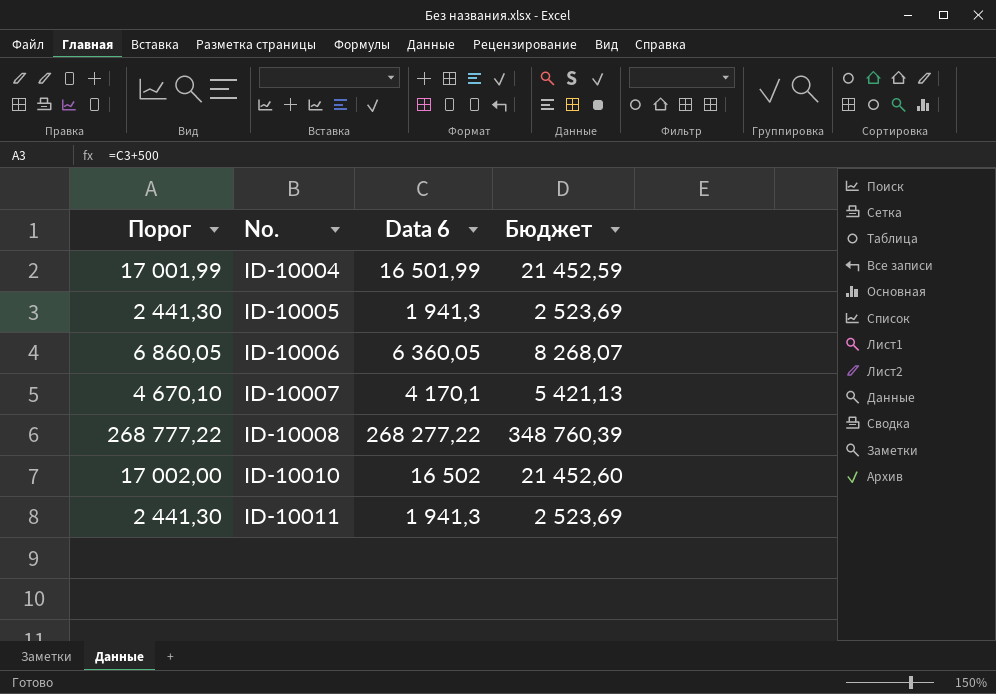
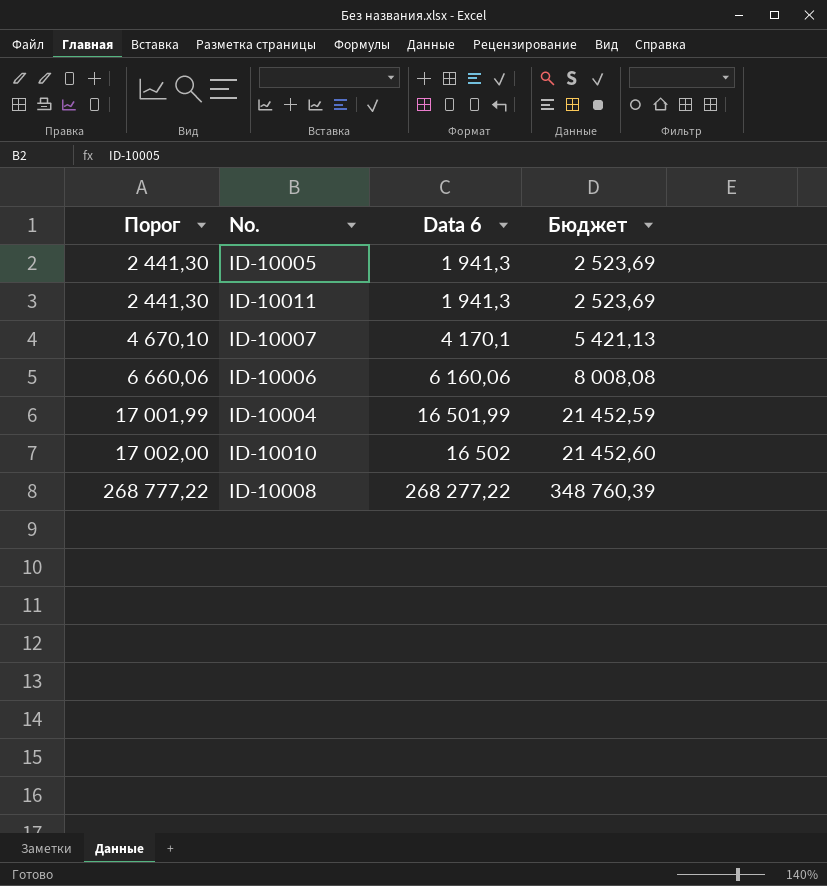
row order: No. ascending -> Порог ascending
ID-10006 | Порог: 6 860,05 -> 6 660,06
ID-10006 | Data 6: 6 360,05 -> 6 160,06
ID-10006 | Бюджет: 8 268,07 -> 8 008,08

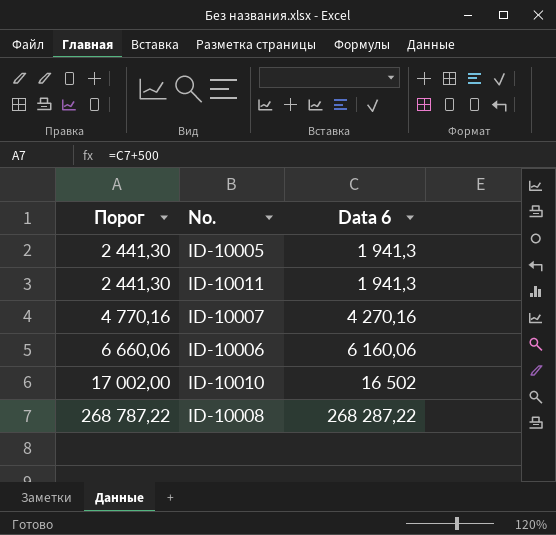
column Бюджет | formula: [Data 6] * 1,3 -> none
row ID-10004: 17 001,99 | 16 501,99 | 21 452,59 -> none
ID-10007 | Порог: 4 670,10 -> 4 770,16
ID-10007 | Data 6: 4 170,1 -> 4 270,16
ID-10008 | Порог: 268 777,22 -> 268 787,22
ID-10008 | Data 6: 268 277,22 -> 268 287,22

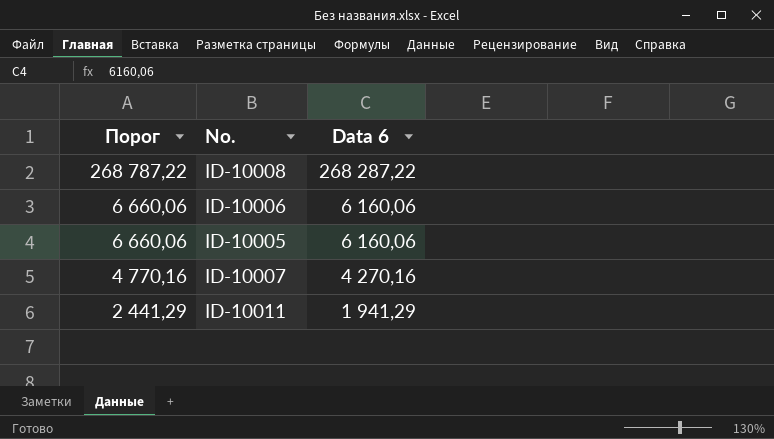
row order: Порог ascending -> Порог descending
row ID-10010: 17 002,00 | 16 502 -> none
ID-10005 | Порог: 2 441,30 -> 6 660,06
ID-10005 | Data 6: 1 941,3 -> 6 160,06
ID-10011 | Порог: 2 441,30 -> 2 441,29
ID-10011 | Data 6: 1 941,3 -> 1 941,29

